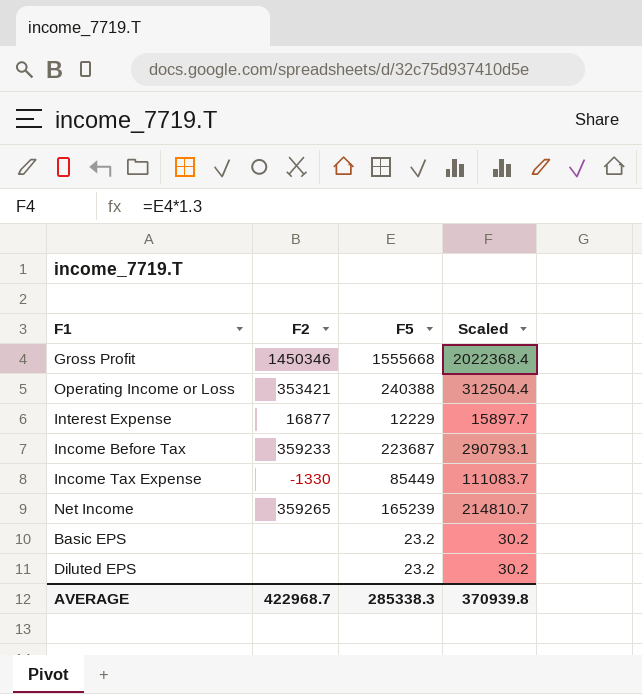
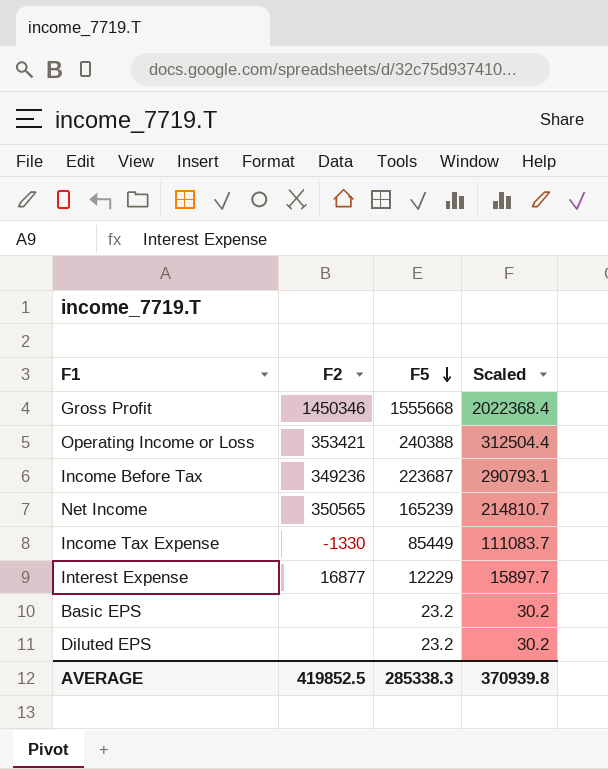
row order: none -> F5 descending
Income Before Tax | F2: 359233 -> 349236
Net Income | F2: 359265 -> 350565
AVERAGE | F2: 422968.7 -> 419852.5

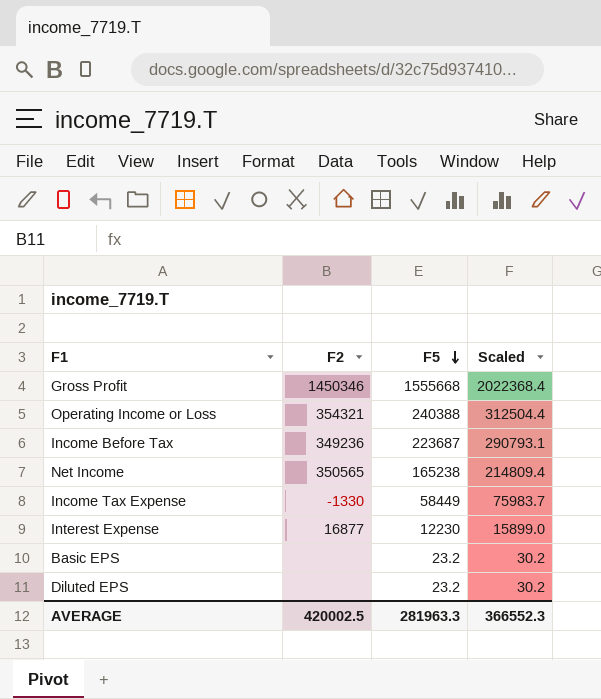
Operating Income or Loss | F2: 353421 -> 354321
Net Income | F5: 165239 -> 165238
Net Income | Scaled: 214810.7 -> 214809.4
Income Tax Expense | F5: 85449 -> 58449
Income Tax Expense | Scaled: 111083.7 -> 75983.7
Interest Expense | F5: 12229 -> 12230
Interest Expense | Scaled: 15897.7 -> 15899.0
AVERAGE | F2: 419852.5 -> 420002.5
AVERAGE | F5: 285338.3 -> 281963.3
AVERAGE | Scaled: 370939.8 -> 366552.3

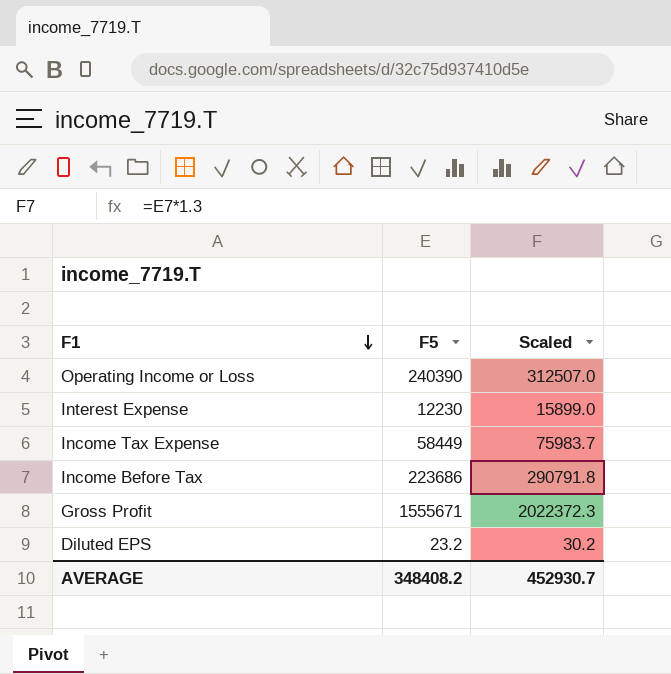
row order: F5 descending -> F1 descending
column F2 | position: 2 -> none
row Net Income: 350565 | 165238 | 214809.4 -> none
row Basic EPS: none | 23.2 | 30.2 -> none
Operating Income or Loss | F5: 240388 -> 240390
Operating Income or Loss | Scaled: 312504.4 -> 312507.0
Income Before Tax | F5: 223687 -> 223686
Income Before Tax | Scaled: 290793.1 -> 290791.8
Gross Profit | F5: 1555668 -> 1555671
Gross Profit | Scaled: 2022368.4 -> 2022372.3
AVERAGE | F5: 281963.3 -> 348408.2
AVERAGE | Scaled: 366552.3 -> 452930.7

